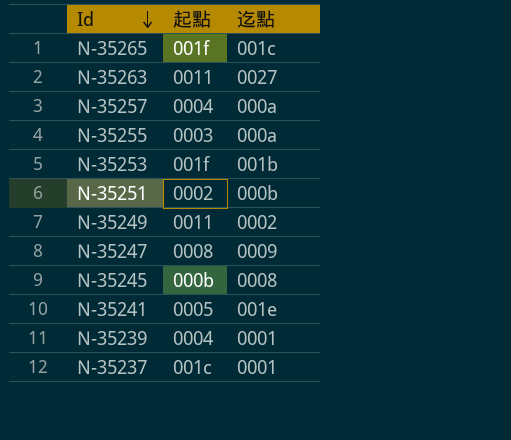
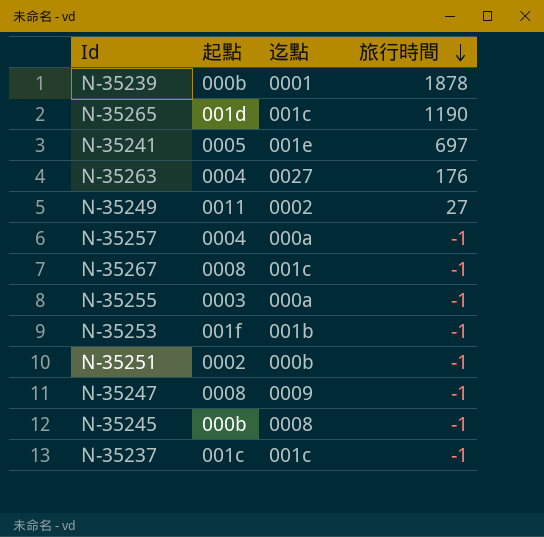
row order: Id descending -> 旅行時間 descending
column 旅行時間 | position: none -> 4
N-35239 | 起點: 0004 -> 000b
N-35265 | 起點: 001f -> 001d
N-35263 | 起點: 0011 -> 0004
row N-35267: none -> 0008 | 001c | -1
N-35237 | 迄點: 0001 -> 001c

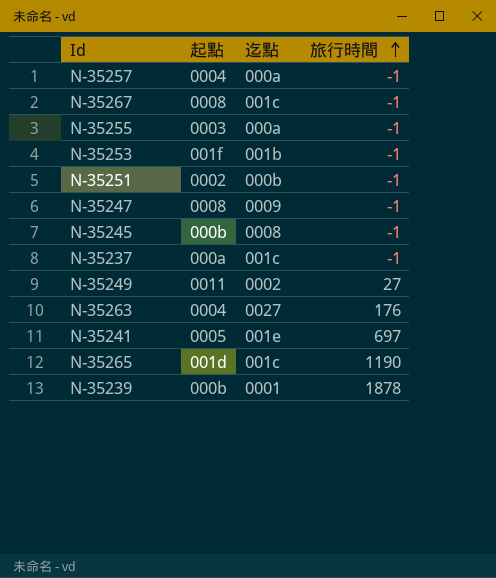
row order: 旅行時間 descending -> 旅行時間 ascending
N-35237 | 起點: 001c -> 000a

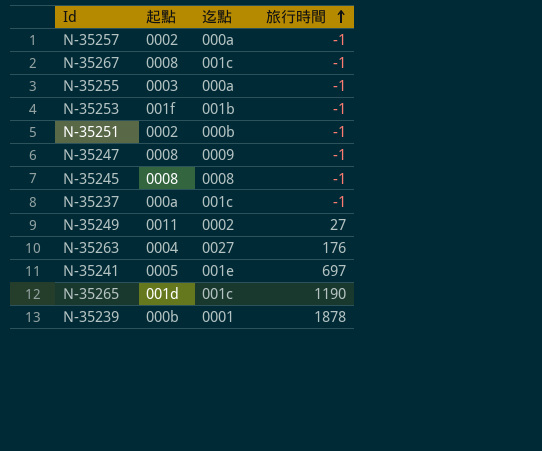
N-35257 | 起點: 0004 -> 0002
N-35245 | 起點: 000b -> 0008

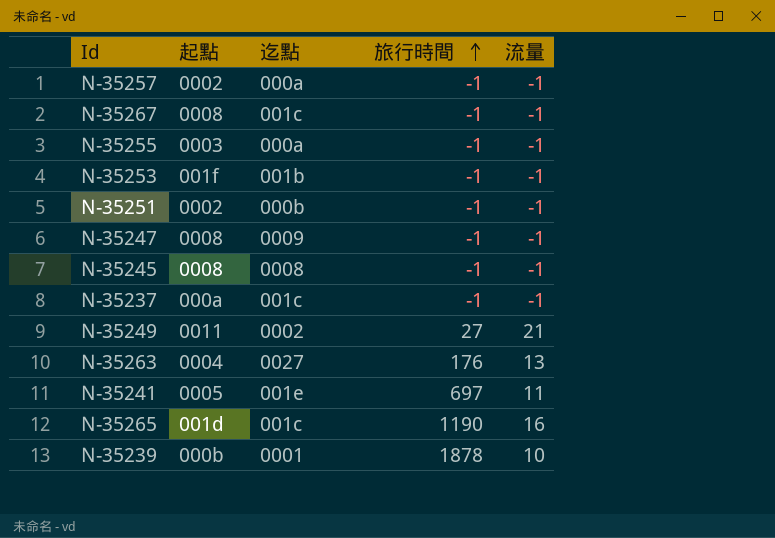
column 流量 | position: none -> 5

